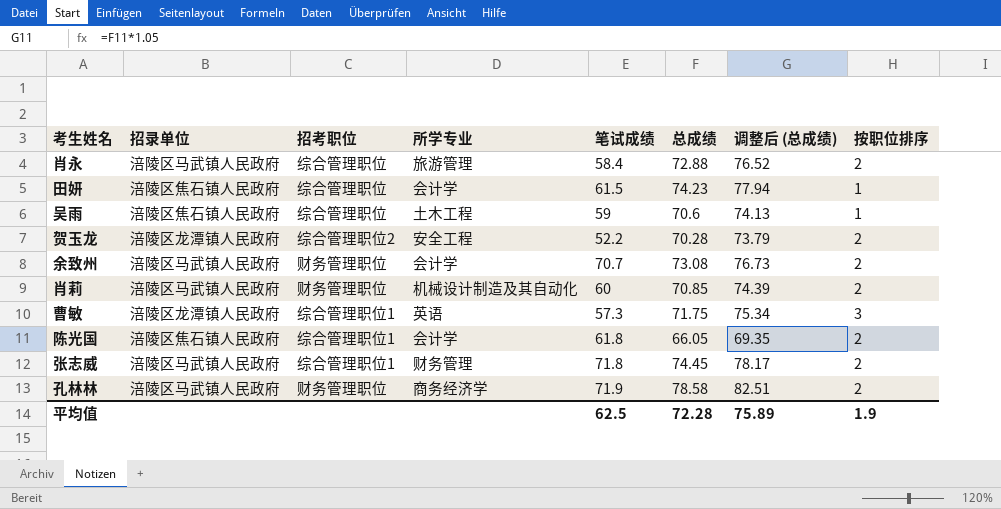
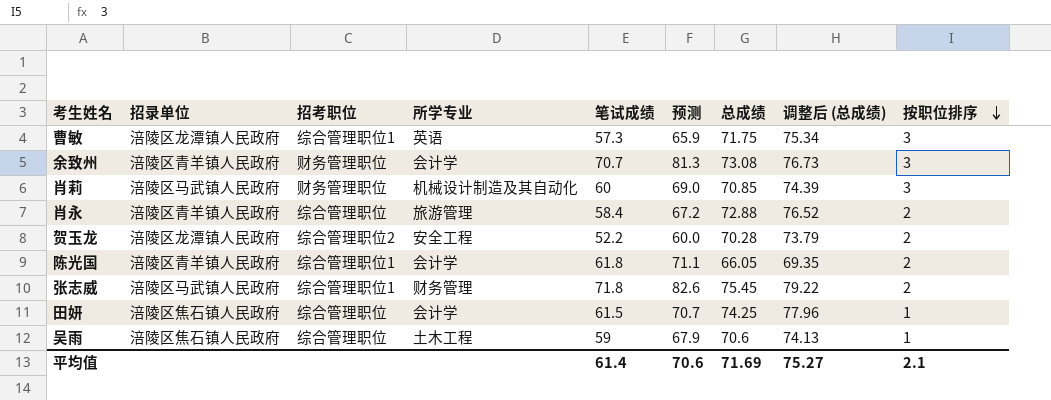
row order: none -> 按职位排序 descending
column 预测 | formula: none -> [笔试成绩] * 1.15
row 孔林林: 涪陵区马武镇人民政府 | 财务管理职位 | 商务经济学 | 71.9 | 78.58 | 82.51 | 2 -> none
余致州 | 招录单位: 涪陵区马武镇人民政府 -> 涪陵区青羊镇人民政府
余致州 | 按职位排序: 2 -> 3
肖莉 | 按职位排序: 2 -> 3
肖永 | 招录单位: 涪陵区马武镇人民政府 -> 涪陵区青羊镇人民政府
陈光国 | 招录单位: 涪陵区焦石镇人民政府 -> 涪陵区青羊镇人民政府
张志威 | 总成绩: 74.45 -> 75.45
张志威 | 调整后 (总成绩): 78.17 -> 79.22
田妍 | 总成绩: 74.23 -> 74.25
田妍 | 调整后 (总成绩): 77.94 -> 77.96
平均值 | 笔试成绩: 62.5 -> 61.4
平均值 | 总成绩: 72.28 -> 71.69
平均值 | 调整后 (总成绩): 75.89 -> 75.27
平均值 | 按职位排序: 1.9 -> 2.1

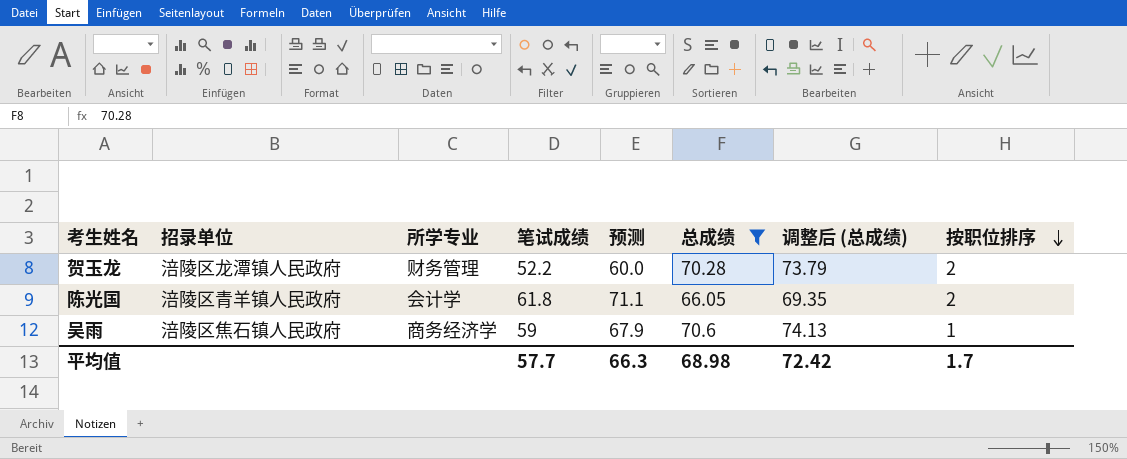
filter: none -> 总成绩 <= 70.6
column 招考职位 | position: 3 -> none
贺玉龙 | 所学专业: 安全工程 -> 财务管理
吴雨 | 所学专业: 土木工程 -> 商务经济学
平均值 | 笔试成绩: 61.4 -> 57.7
平均值 | 预测: 70.6 -> 66.3
平均值 | 总成绩: 71.69 -> 68.98
平均值 | 调整后 (总成绩): 75.27 -> 72.42
平均值 | 按职位排序: 2.1 -> 1.7

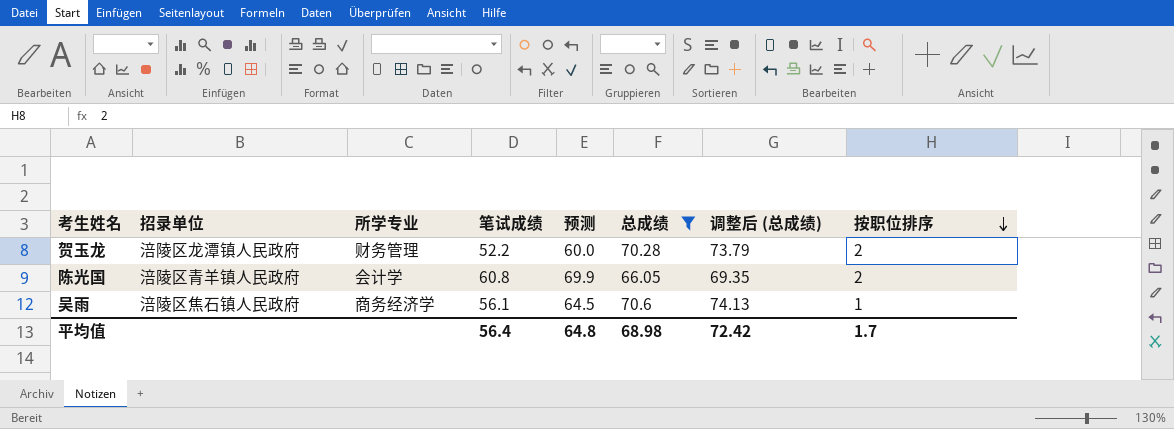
陈光国 | 笔试成绩: 61.8 -> 60.8
陈光国 | 预测: 71.1 -> 69.9
吴雨 | 笔试成绩: 59 -> 56.1
吴雨 | 预测: 67.9 -> 64.5
平均值 | 笔试成绩: 57.7 -> 56.4
平均值 | 预测: 66.3 -> 64.8

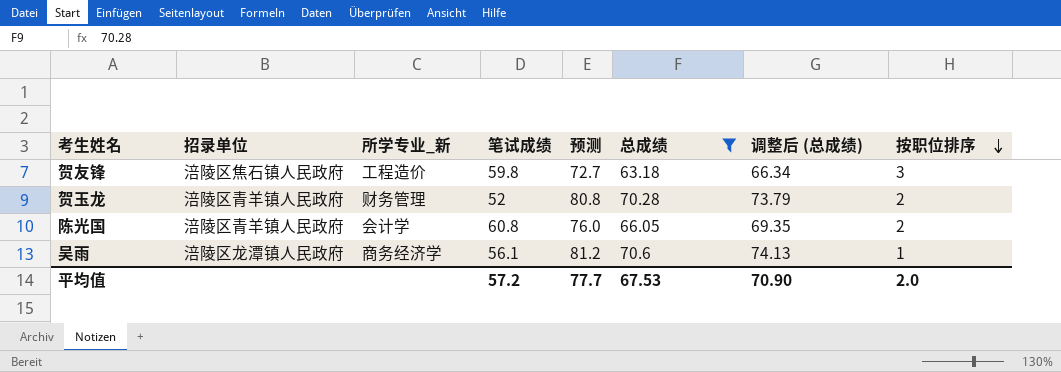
column name: 所学专业 -> 所学专业_新
column 预测 | formula: [笔试成绩] * 1.15 -> [总成绩] * 1.15
row 贺友锋: none -> 涪陵区焦石镇人民政府 | 工程造价 | 59.8 | 72.7 | 63.18 | 66.34 | 3
贺玉龙 | 招录单位: 涪陵区龙潭镇人民政府 -> 涪陵区青羊镇人民政府
贺玉龙 | 笔试成绩: 52.2 -> 52
吴雨 | 招录单位: 涪陵区焦石镇人民政府 -> 涪陵区龙潭镇人民政府
平均值 | 笔试成绩: 56.4 -> 57.2
平均值 | 预测: 64.8 -> 77.7
平均值 | 总成绩: 68.98 -> 67.53
平均值 | 调整后 (总成绩): 72.42 -> 70.90
平均值 | 按职位排序: 1.7 -> 2.0

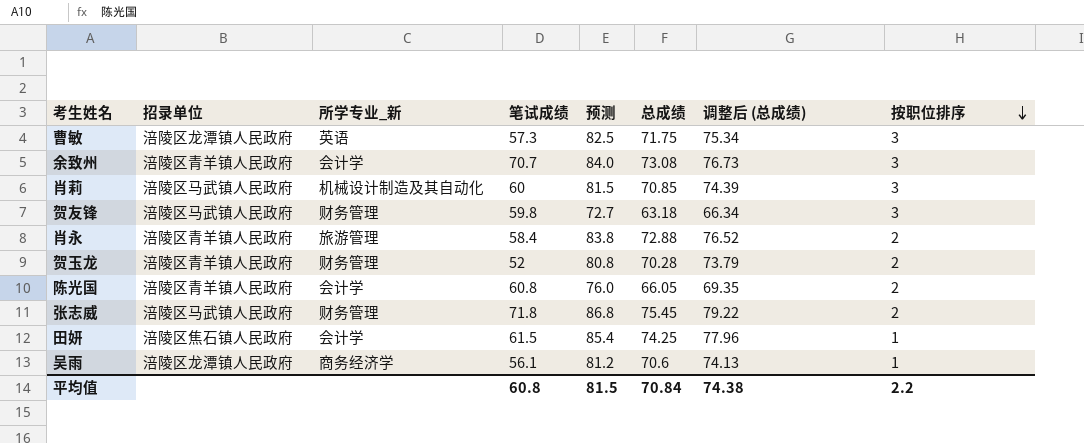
filter: 总成绩 <= 70.6 -> none
贺友锋 | 招录单位: 涪陵区焦石镇人民政府 -> 涪陵区马武镇人民政府
贺友锋 | 所学专业_新: 工程造价 -> 财务管理
平均值 | 笔试成绩: 57.2 -> 60.8
平均值 | 预测: 77.7 -> 81.5
平均值 | 总成绩: 67.53 -> 70.84
平均值 | 调整后 (总成绩): 70.90 -> 74.38
平均值 | 按职位排序: 2.0 -> 2.2

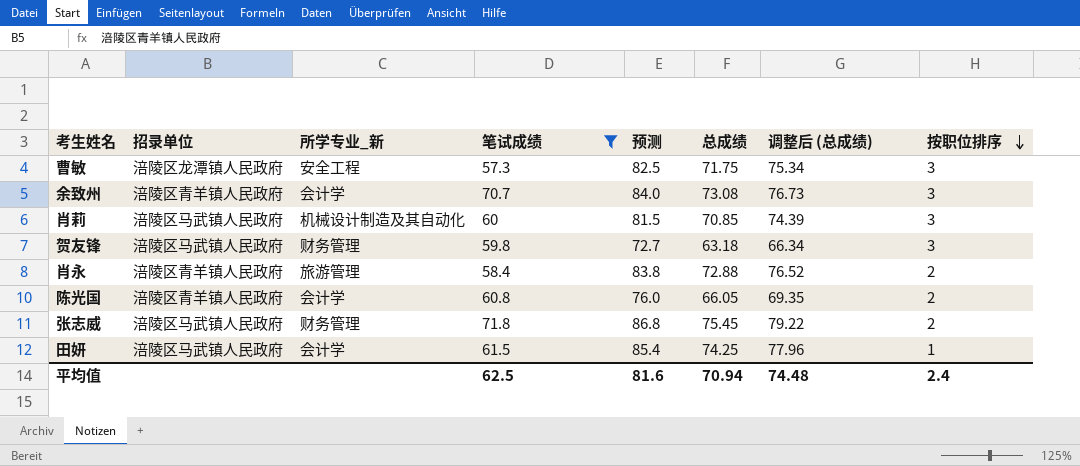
filter: none -> 笔试成绩 >= 57.3
曹敏 | 所学专业_新: 英语 -> 安全工程
田妍 | 招录单位: 涪陵区焦石镇人民政府 -> 涪陵区马武镇人民政府
平均值 | 笔试成绩: 60.8 -> 62.5
平均值 | 预测: 81.5 -> 81.6
平均值 | 总成绩: 70.84 -> 70.94
平均值 | 调整后 (总成绩): 74.38 -> 74.48
平均值 | 按职位排序: 2.2 -> 2.4

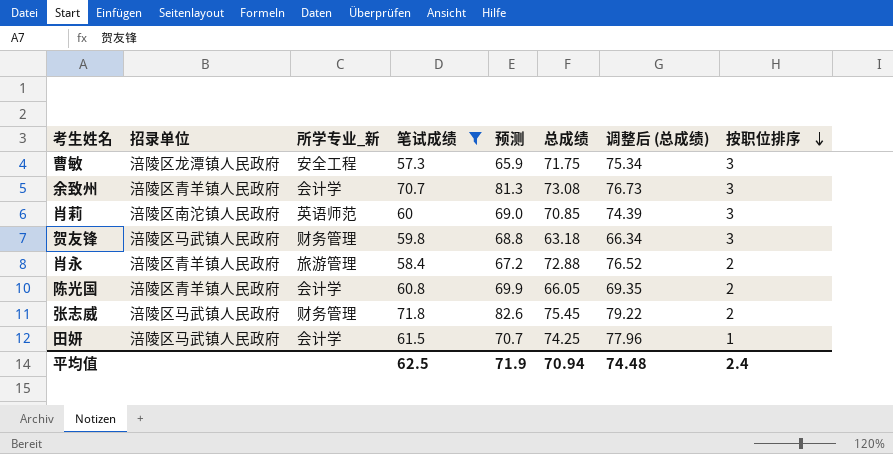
column 预测 | formula: [总成绩] * 1.15 -> [笔试成绩] * 1.15
肖莉 | 招录单位: 涪陵区马武镇人民政府 -> 涪陵区南沱镇人民政府
肖莉 | 所学专业_新: 机械设计制造及其自动化 -> 英语师范
平均值 | 预测: 81.6 -> 71.9

